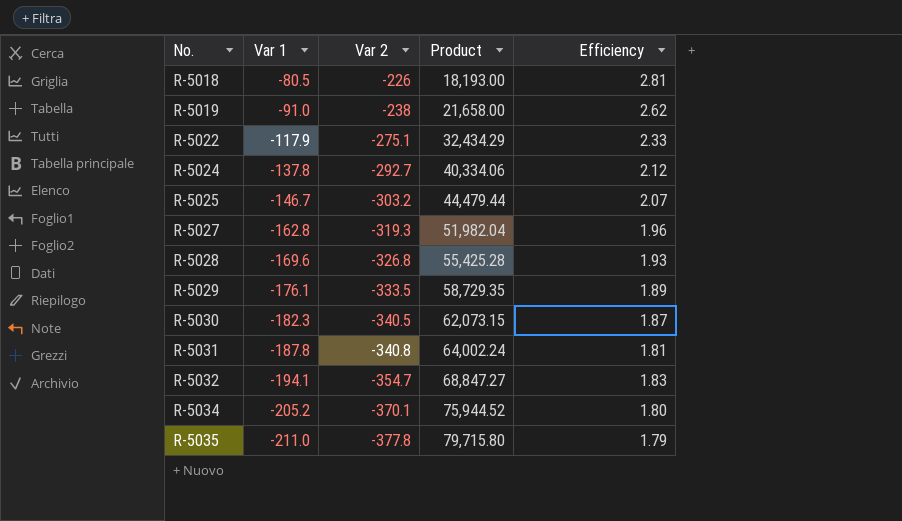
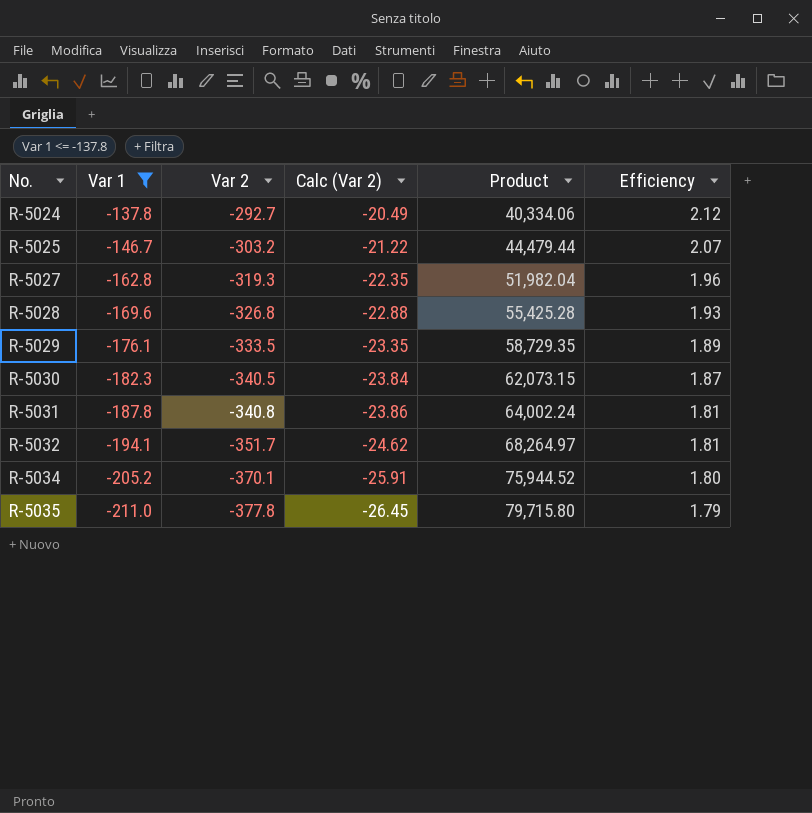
filter: none -> Var 1 <= -137.8
column Calc (Var 2) | formula: none -> [Var 2] * 0.07
R-5032 | Var 2: -354.7 -> -351.7
R-5032 | Product: 68,847.27 -> 68,264.97
R-5032 | Efficiency: 1.83 -> 1.81

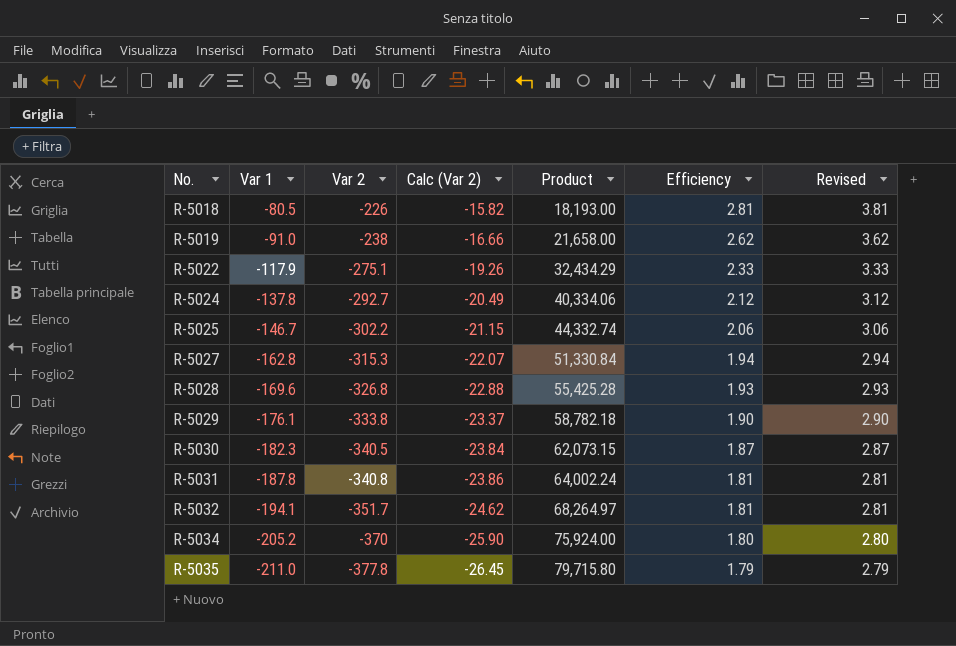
filter: Var 1 <= -137.8 -> none
column Revised | formula: none -> [Efficiency] + 1
R-5025 | Var 2: -303.2 -> -302.2
R-5025 | Calc (Var 2): -21.22 -> -21.15
R-5025 | Product: 44,479.44 -> 44,332.74
R-5025 | Efficiency: 2.07 -> 2.06
R-5027 | Var 2: -319.3 -> -315.3
R-5027 | Calc (Var 2): -22.35 -> -22.07
R-5027 | Product: 51,982.04 -> 51,330.84
R-5027 | Efficiency: 1.96 -> 1.94
R-5029 | Var 2: -333.5 -> -333.8
R-5029 | Calc (Var 2): -23.35 -> -23.37
R-5029 | Product: 58,729.35 -> 58,782.18
R-5029 | Efficiency: 1.89 -> 1.90
R-5034 | Var 2: -370.1 -> -370
R-5034 | Calc (Var 2): -25.91 -> -25.90
R-5034 | Product: 75,944.52 -> 75,924.00

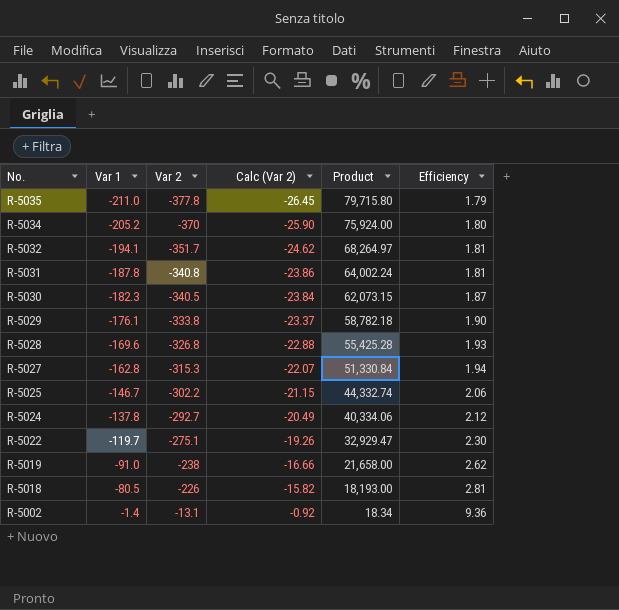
row order: No. ascending -> No. descending
column Revised | formula: [Efficiency] + 1 -> none
R-5022 | Var 1: -117.9 -> -119.7
R-5022 | Product: 32,434.29 -> 32,929.47
R-5022 | Efficiency: 2.33 -> 2.30
row R-5002: none -> -1.4 | -13.1 | -0.92 | 18.34 | 9.36

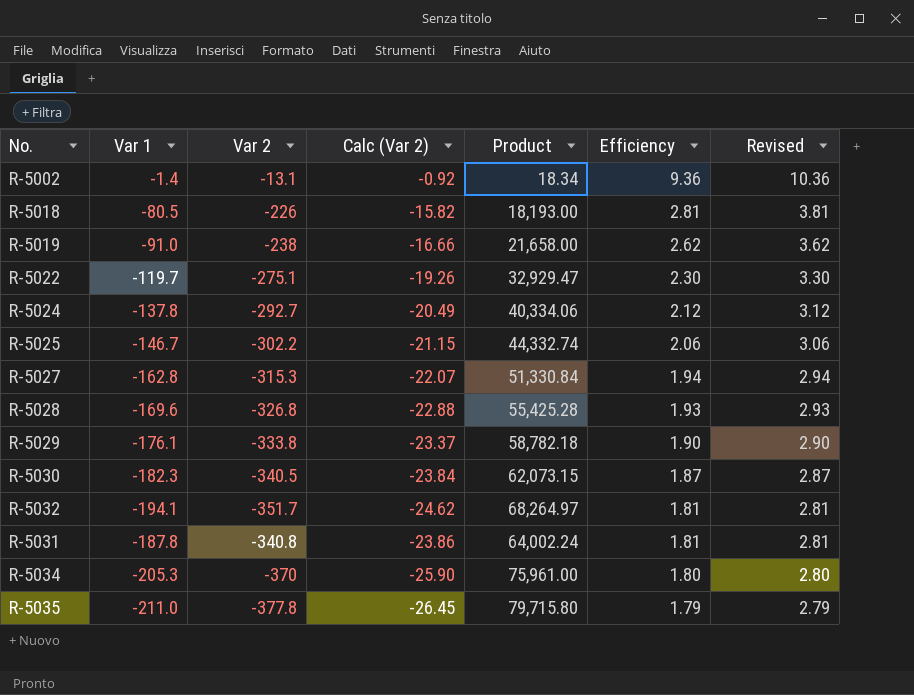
row order: No. descending -> Efficiency descending
column Revised | formula: none -> [Efficiency] + 1
R-5034 | Var 1: -205.2 -> -205.3
R-5034 | Product: 75,924.00 -> 75,961.00

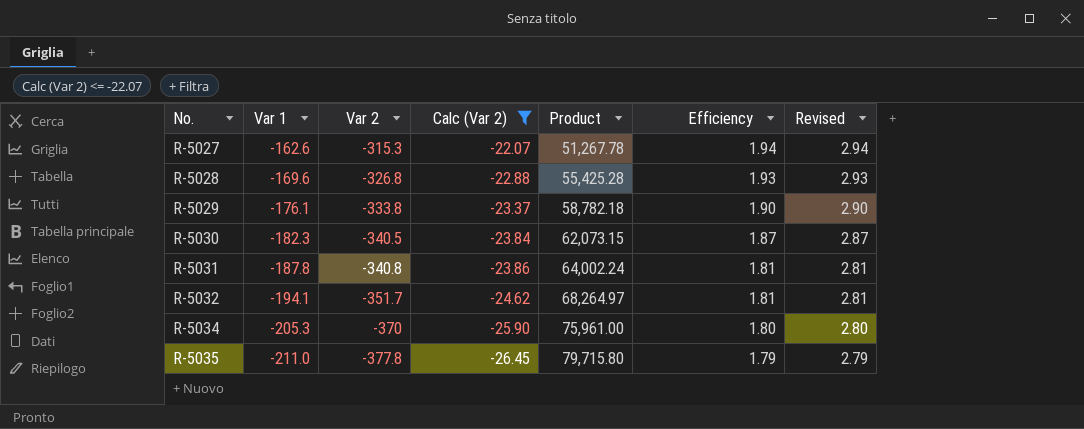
filter: none -> Calc (Var 2) <= -22.07
row order: Efficiency descending -> No. ascending
R-5027 | Var 1: -162.8 -> -162.6
R-5027 | Product: 51,330.84 -> 51,267.78

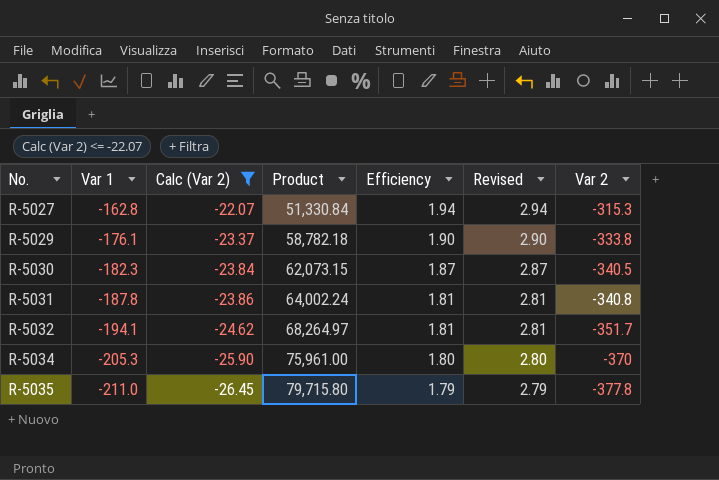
column Var 2 | position: 3 -> 7
row R-5028: -169.6 | -326.8 | -22.88 | 55,425.28 | 1.93 | 2.93 -> none
R-5027 | Var 1: -162.6 -> -162.8
R-5027 | Product: 51,267.78 -> 51,330.84

